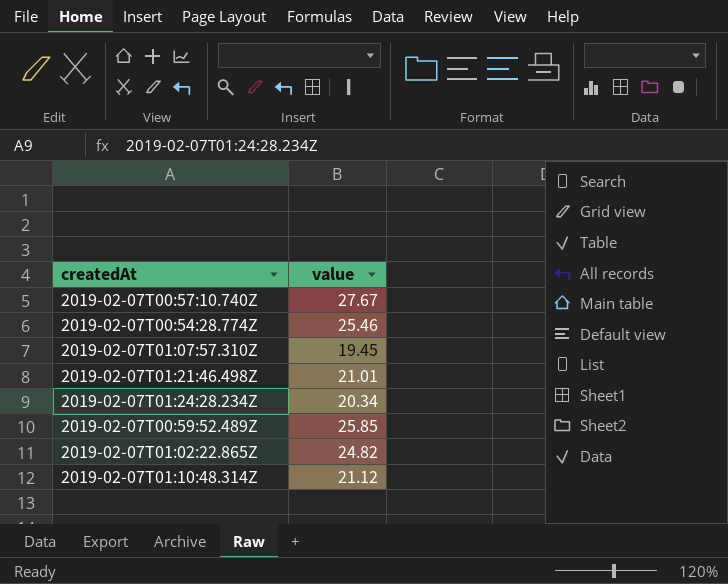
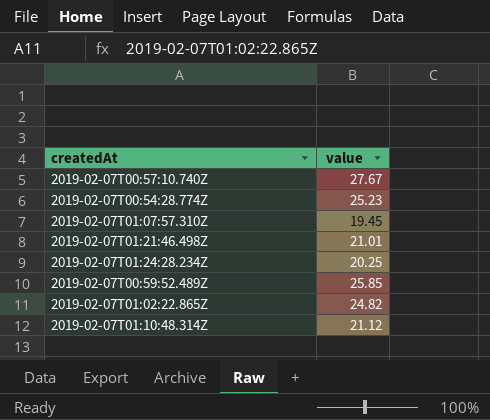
2019-02-07T00:54:28.774Z | value: 25.46 -> 25.23
2019-02-07T01:24:28.234Z | value: 20.34 -> 20.25

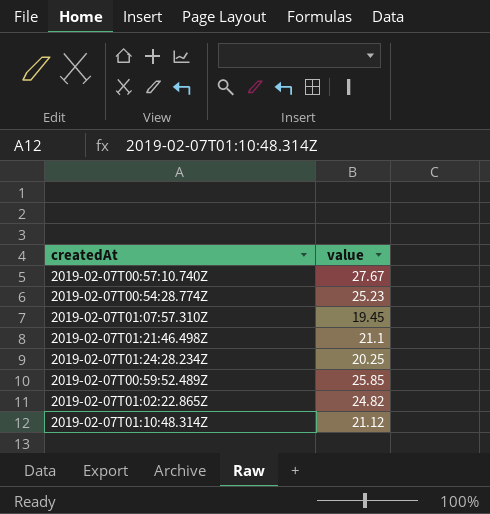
2019-02-07T01:21:46.498Z | value: 21.01 -> 21.1

